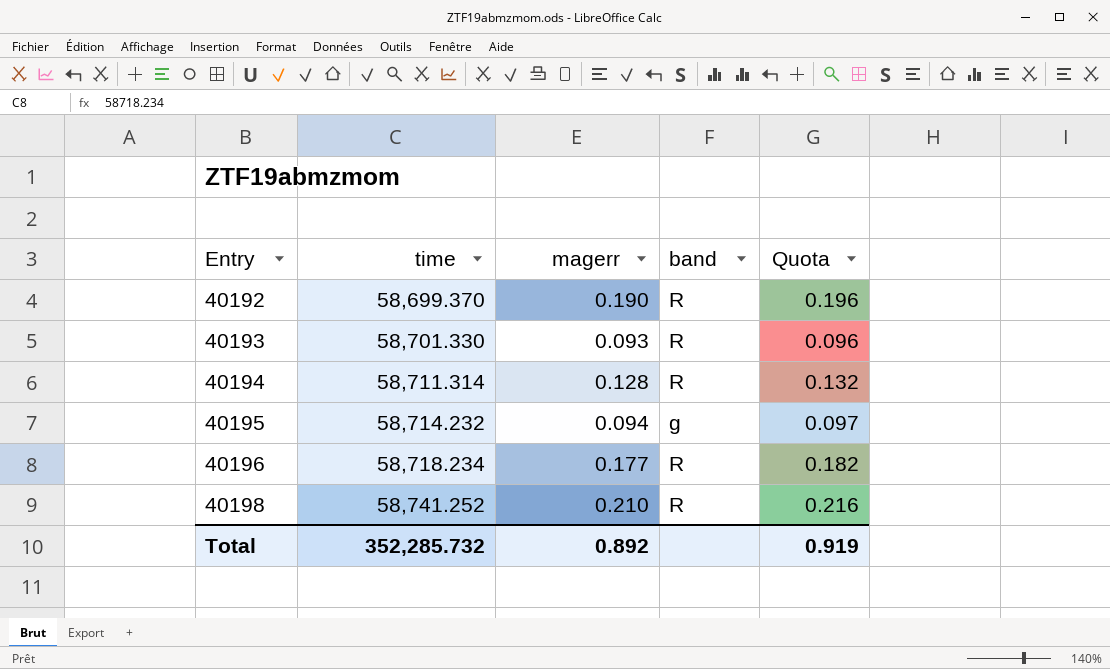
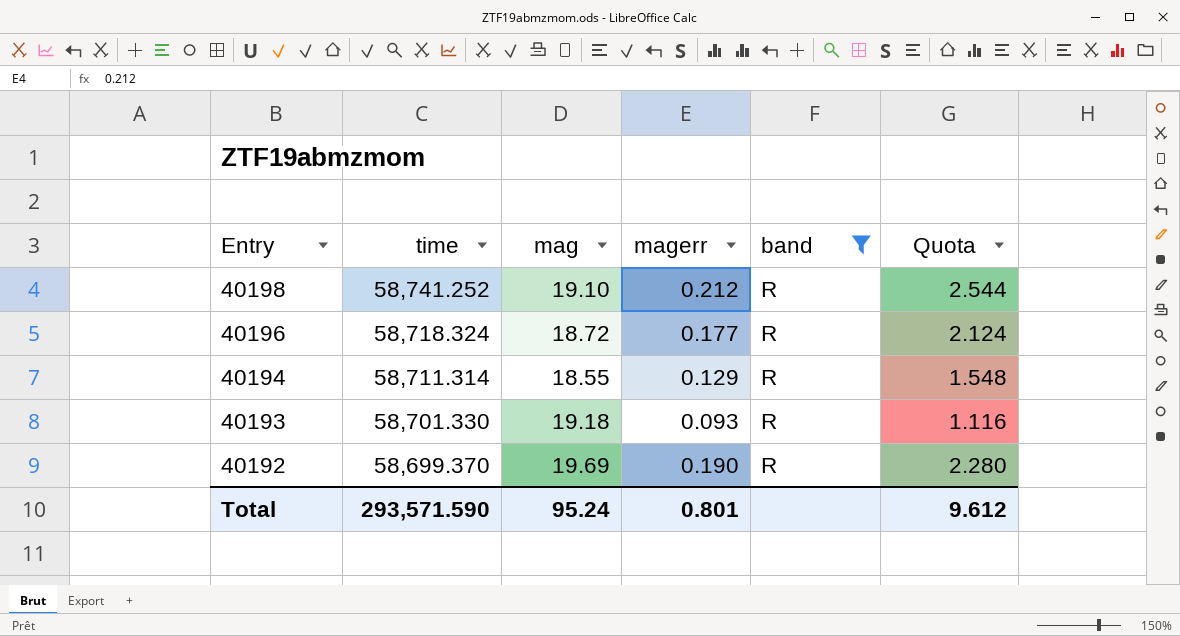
filter: none -> band = R
row order: Entry ascending -> Entry descending
column mag | position: none -> 3
column Quota | formula: [magerr] * 1.03 -> [magerr] * 12
40198 | magerr: 0.210 -> 0.212
40196 | time: 58,718.234 -> 58,718.324
40194 | magerr: 0.128 -> 0.129
Total | time: 352,285.732 -> 293,571.590
Total | magerr: 0.892 -> 0.801
Total | Quota: 0.919 -> 9.612

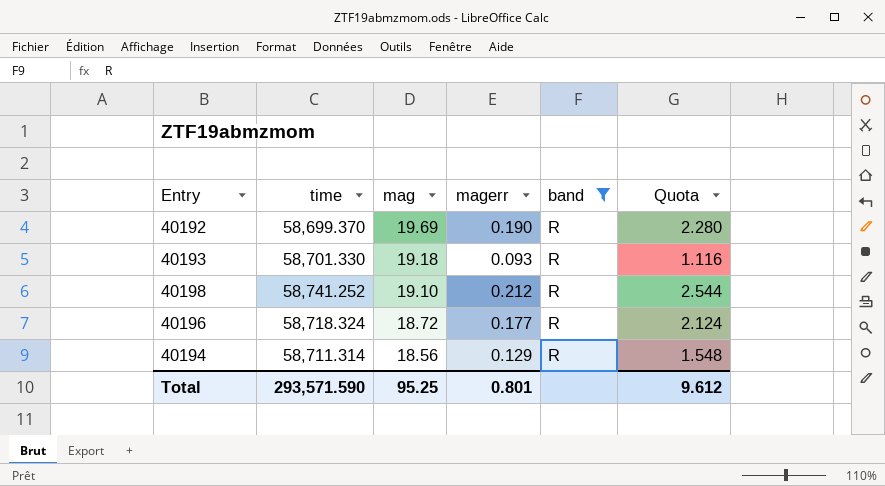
row order: Entry descending -> mag descending
40194 | mag: 18.55 -> 18.56
Total | mag: 95.24 -> 95.25

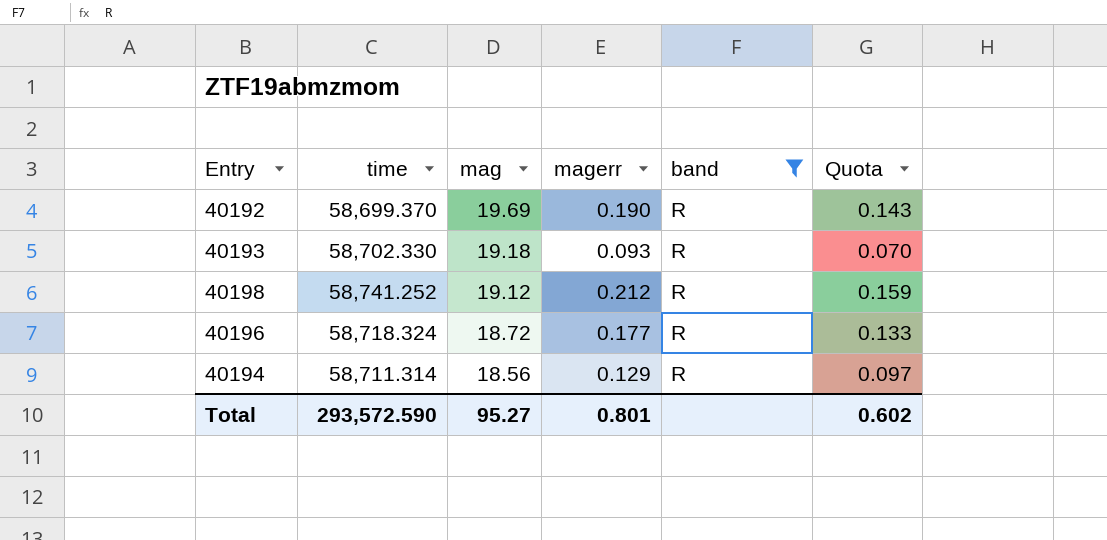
column Quota | formula: [magerr] * 12 -> [magerr] * 0.75
40193 | time: 58,701.330 -> 58,702.330
40198 | mag: 19.10 -> 19.12
Total | time: 293,571.590 -> 293,572.590
Total | mag: 95.25 -> 95.27
Total | Quota: 9.612 -> 0.602

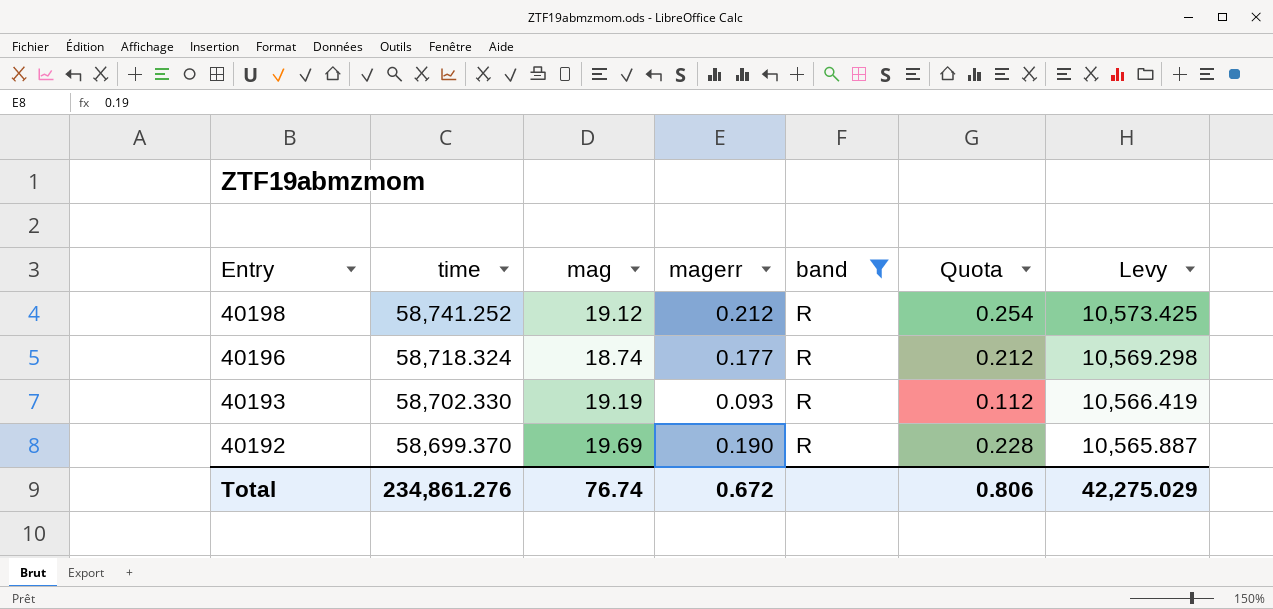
row order: mag descending -> Entry descending
column Quota | formula: [magerr] * 0.75 -> [magerr] * 1.2
column Levy | formula: none -> [time] * 0.18
row 40194: 58,711.314 | 18.56 | 0.129 | R | 0.097 -> none
40196 | mag: 18.72 -> 18.74
40193 | mag: 19.18 -> 19.19
Total | time: 293,572.590 -> 234,861.276
Total | mag: 95.27 -> 76.74
Total | magerr: 0.801 -> 0.672
Total | Quota: 0.602 -> 0.806

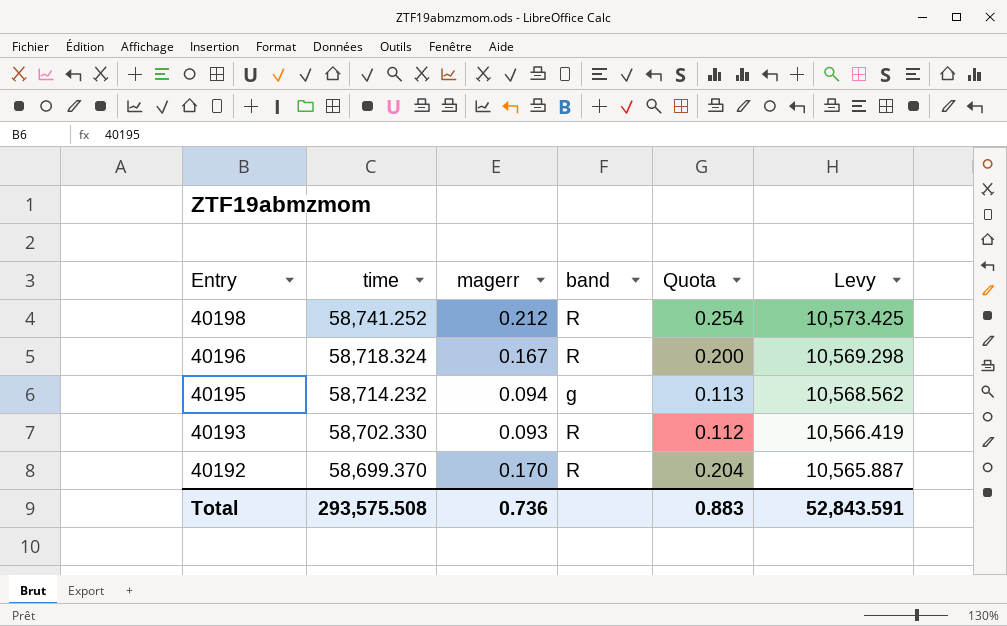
filter: band = R -> none
column mag | position: 3 -> none
40196 | magerr: 0.177 -> 0.167
40196 | Quota: 0.212 -> 0.200
40192 | magerr: 0.190 -> 0.170
40192 | Quota: 0.228 -> 0.204
Total | time: 234,861.276 -> 293,575.508
Total | magerr: 0.672 -> 0.736
Total | Quota: 0.806 -> 0.883
Total | Levy: 42,275.029 -> 52,843.591

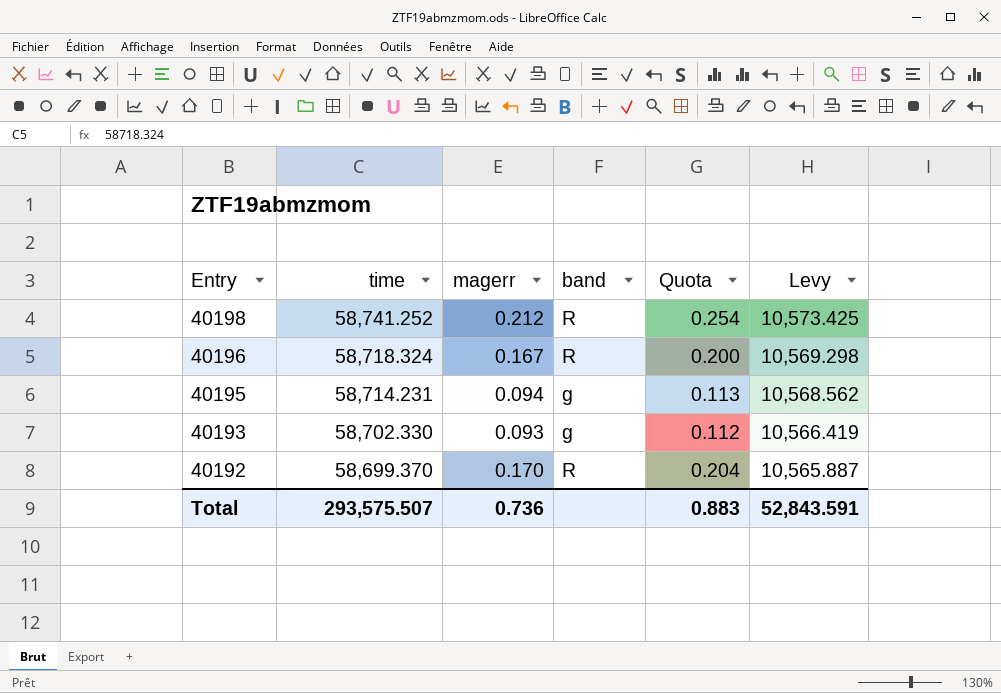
40195 | time: 58,714.232 -> 58,714.231
40193 | band: R -> g
Total | time: 293,575.508 -> 293,575.507

